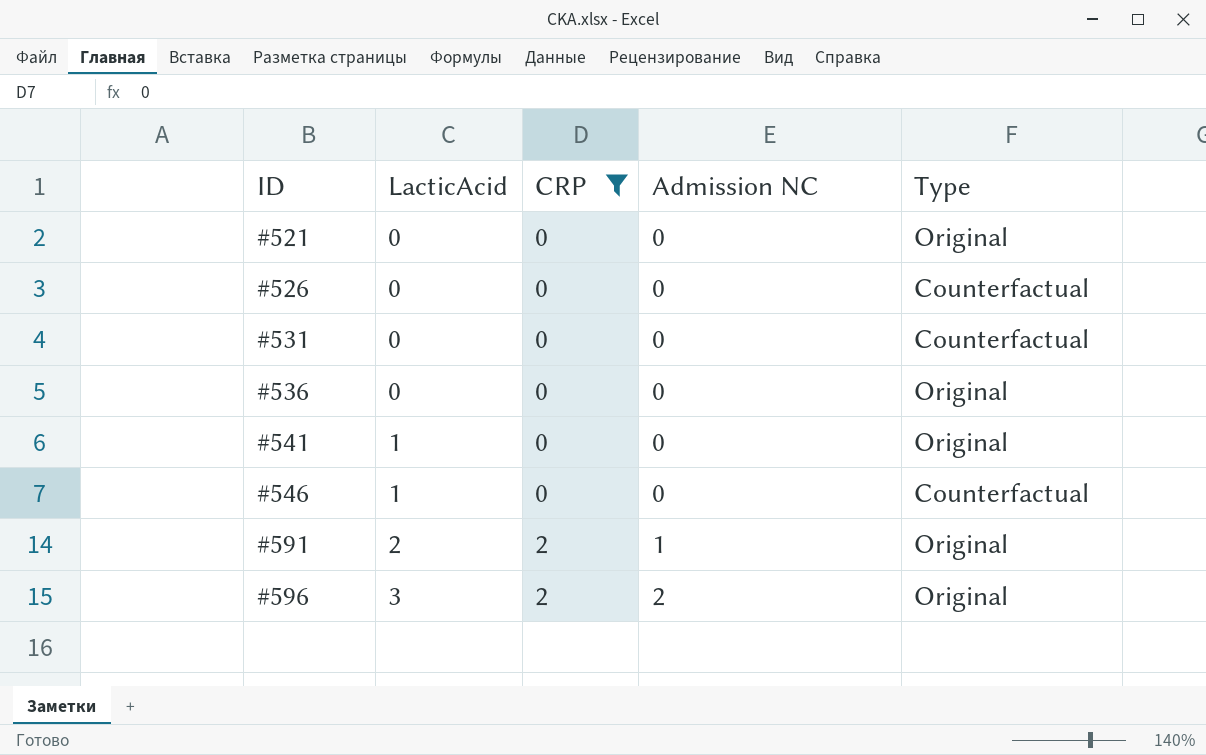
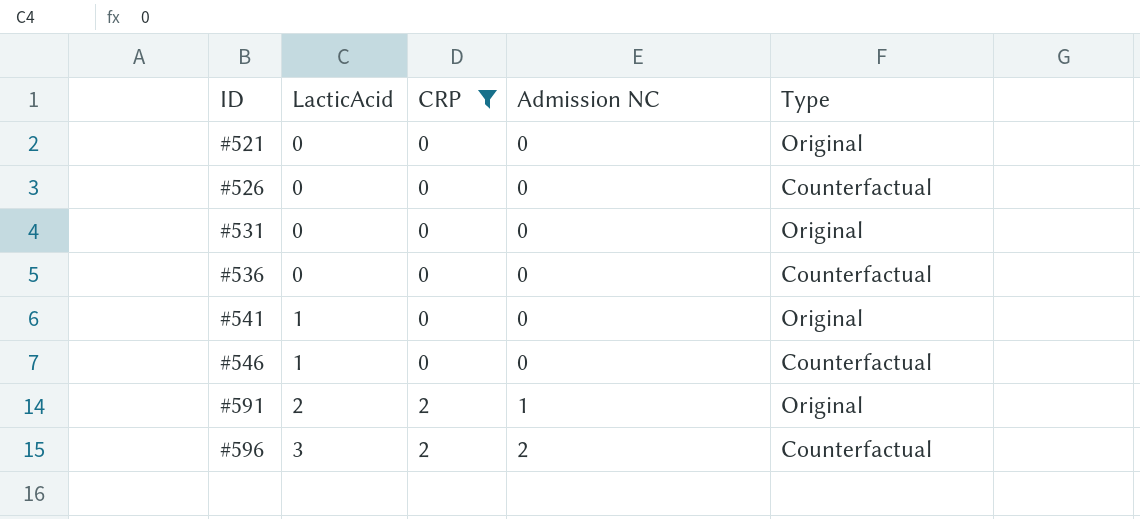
#531 | Type: Counterfactual -> Original
#536 | Type: Original -> Counterfactual
#596 | Type: Original -> Counterfactual

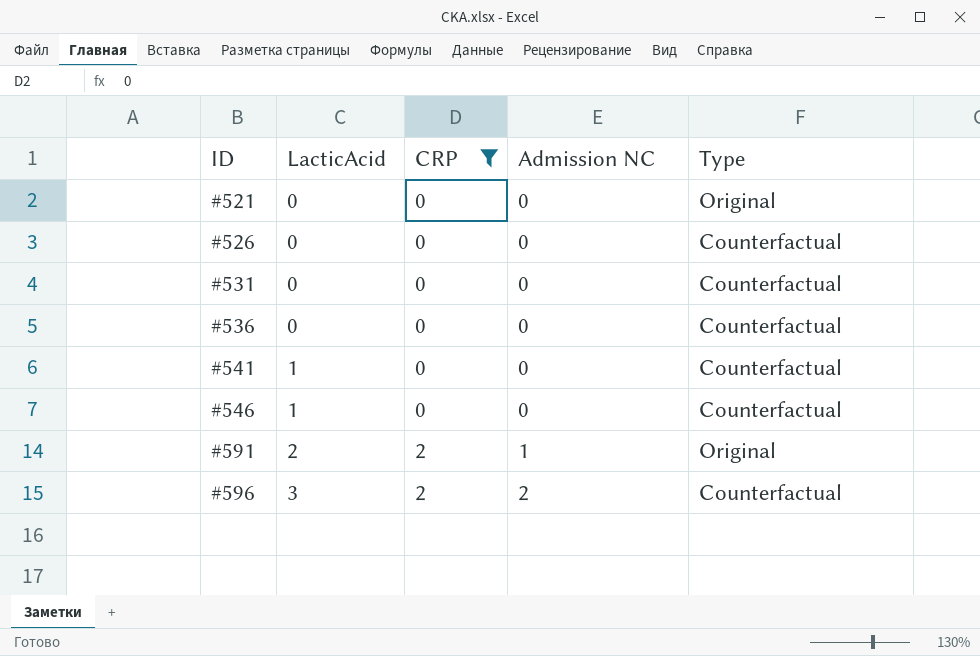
#531 | Type: Original -> Counterfactual
#541 | Type: Original -> Counterfactual

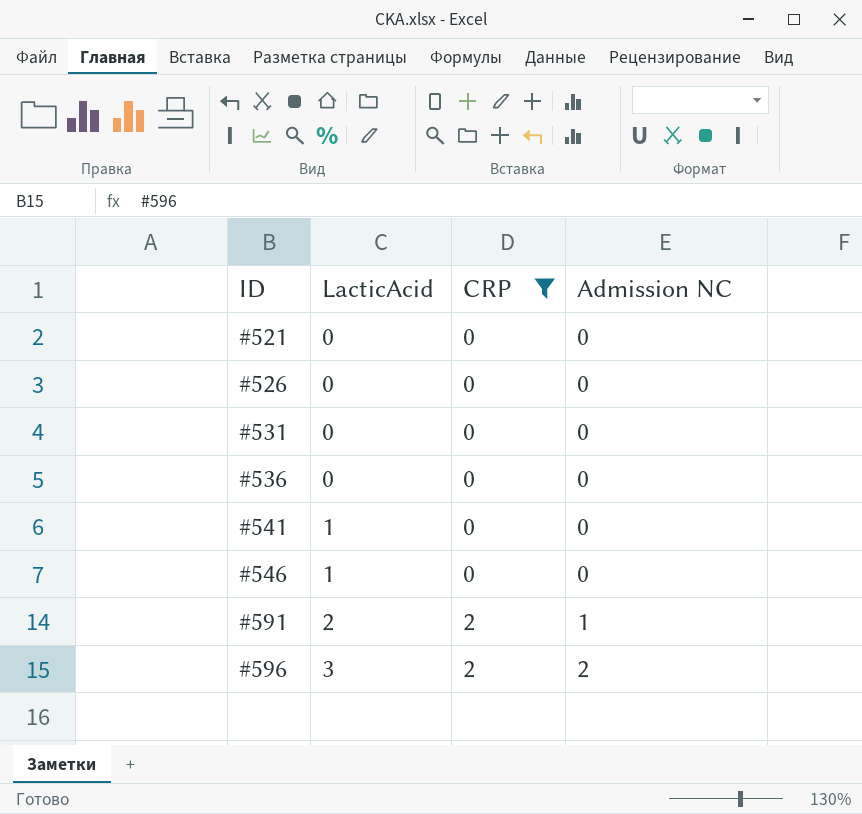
column Type | position: 5 -> none

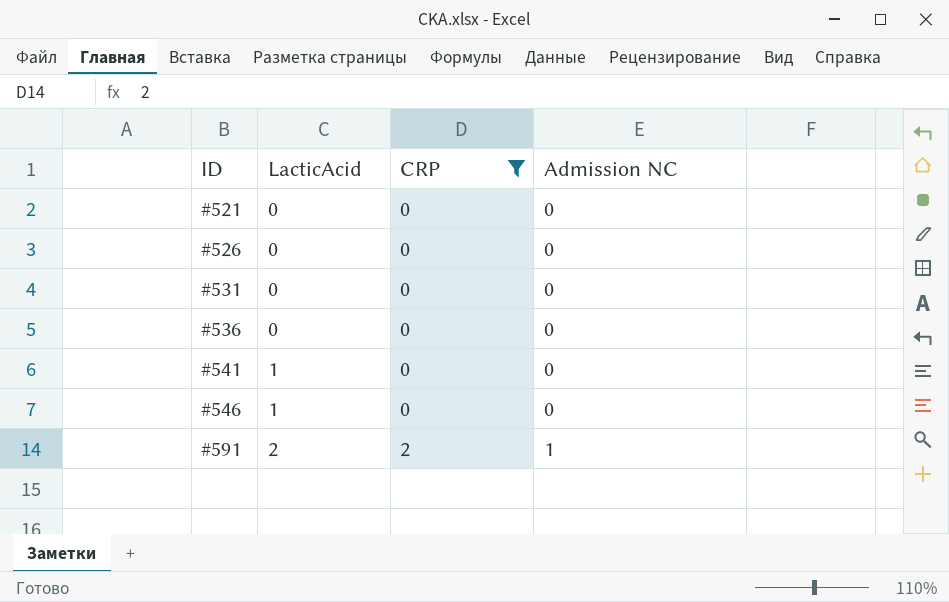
row #596: 3 | 2 | 2 -> none

